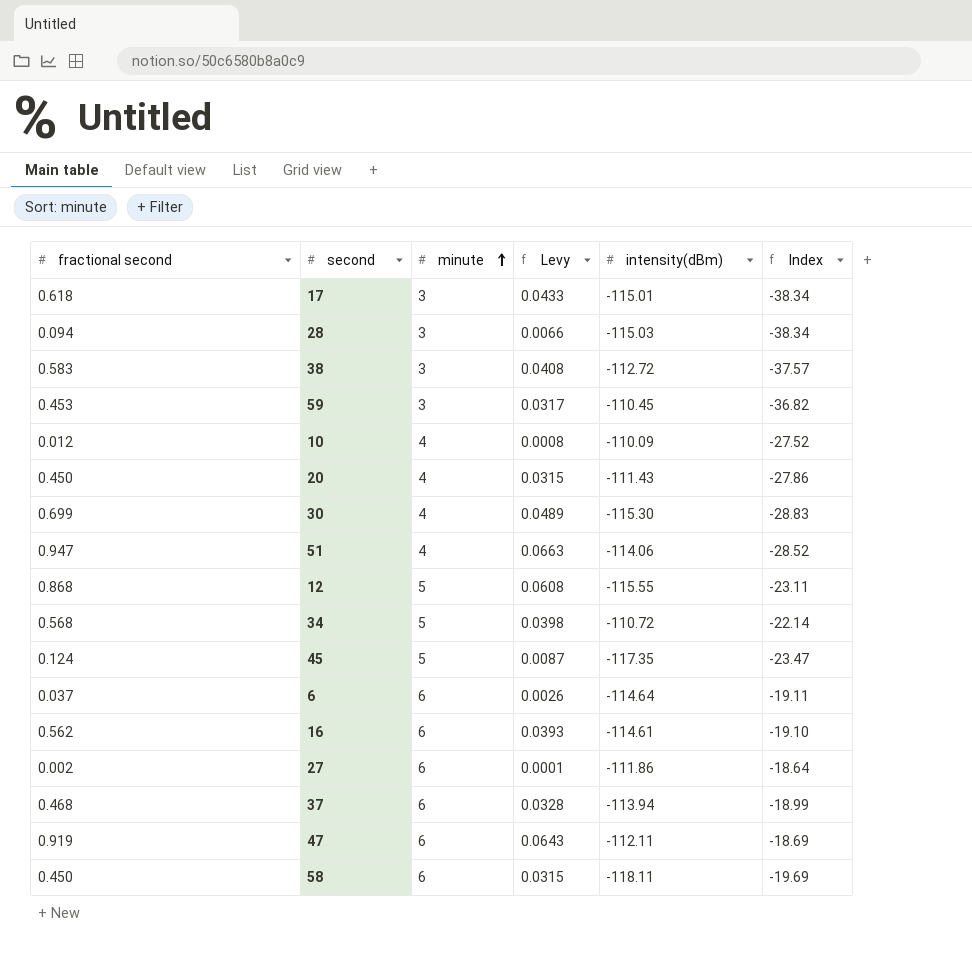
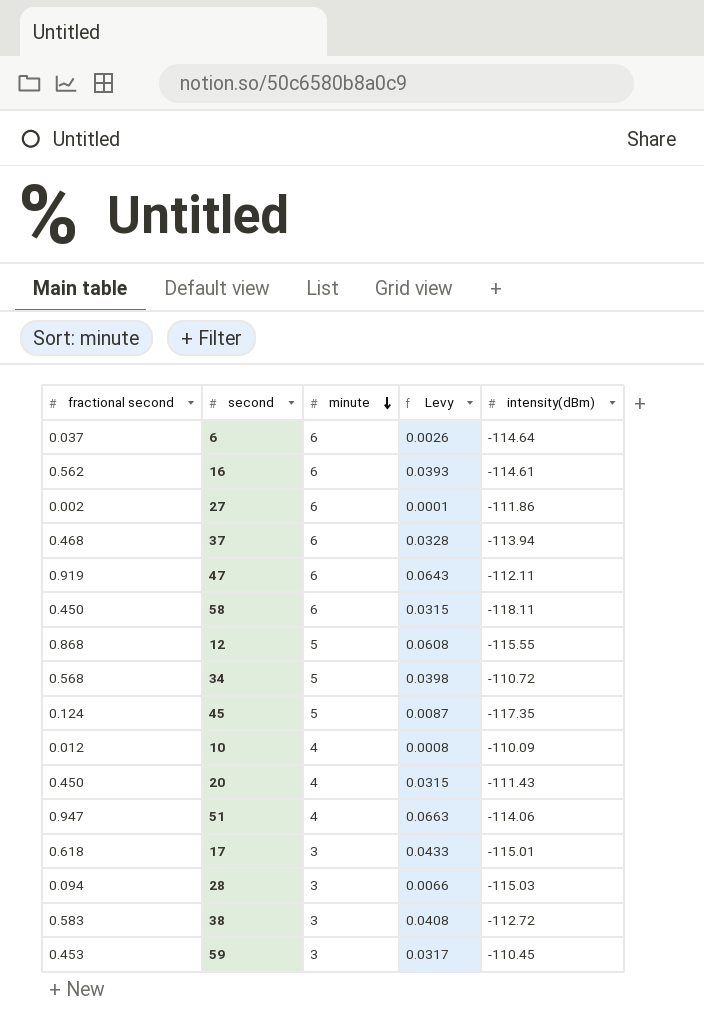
row order: minute ascending -> minute descending
column Index | formula: [intensity(dBm)] / [minute] -> none
row 30: 0.699 | 4 | 0.0489 | -115.30 | -28.83 -> none

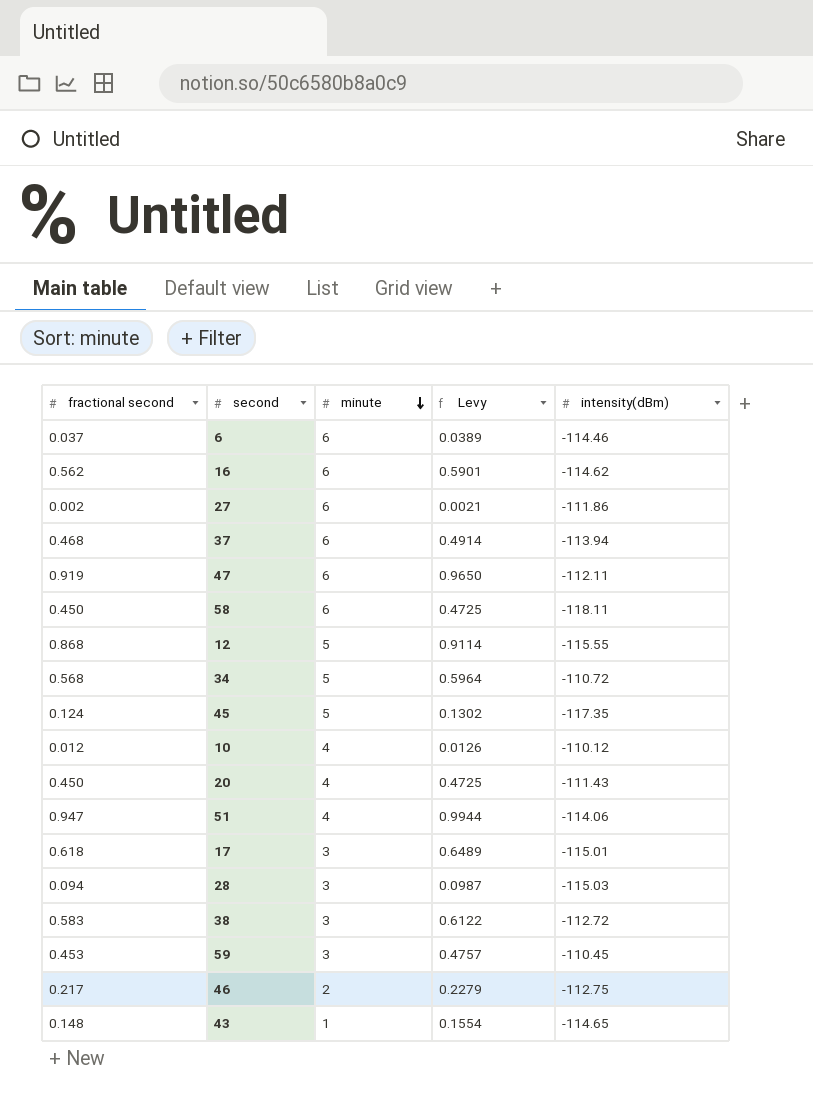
column Levy | formula: [fractional second] * 0.07 -> [fractional second] * 1.05
6 | intensity(dBm): -114.64 -> -114.46
16 | intensity(dBm): -114.61 -> -114.62
10 | intensity(dBm): -110.09 -> -110.12
row 46: none -> 0.217 | 2 | 0.2279 | -112.75
row 43: none -> 0.148 | 1 | 0.1554 | -114.65

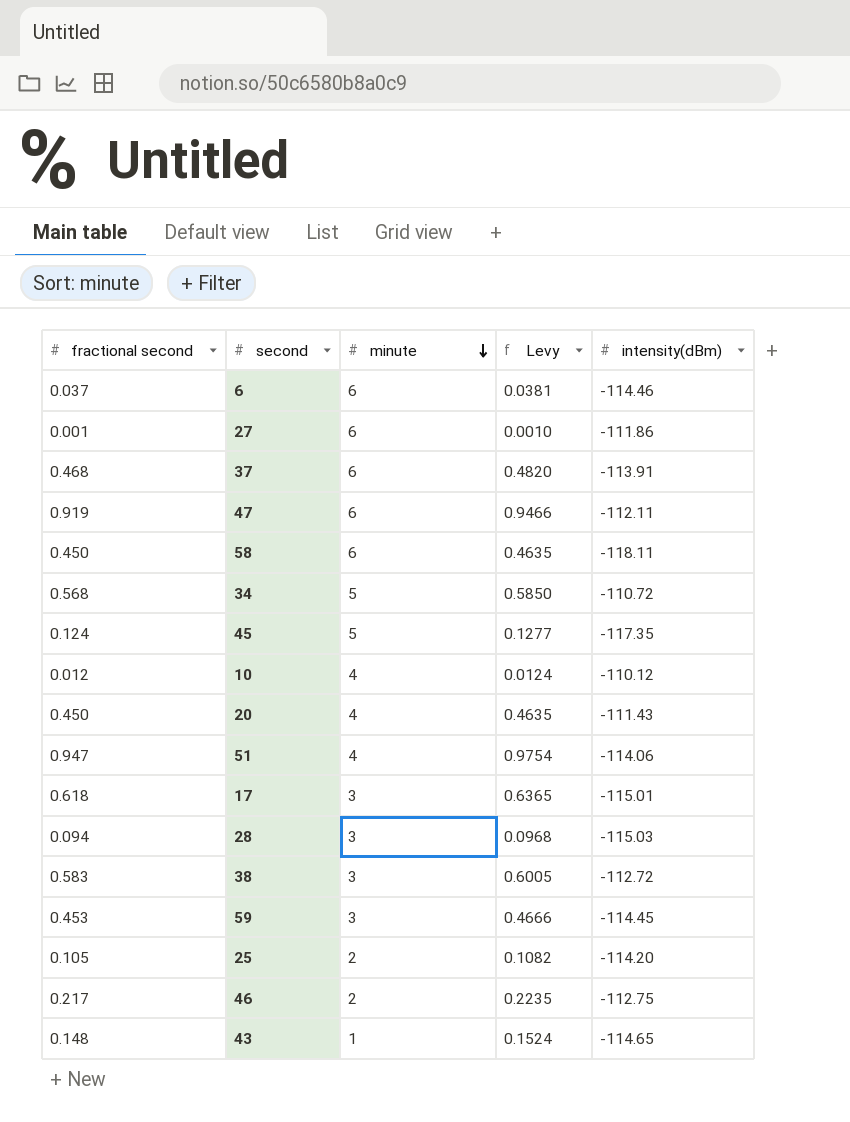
column Levy | formula: [fractional second] * 1.05 -> [fractional second] * 1.03
row 16: 0.562 | 6 | 0.5901 | -114.62 -> none
row 12: 0.868 | 5 | 0.9114 | -115.55 -> none
27 | fractional second: 0.002 -> 0.001
37 | intensity(dBm): -113.94 -> -113.91
59 | intensity(dBm): -110.45 -> -114.45
row 25: none -> 0.105 | 2 | 0.1082 | -114.20

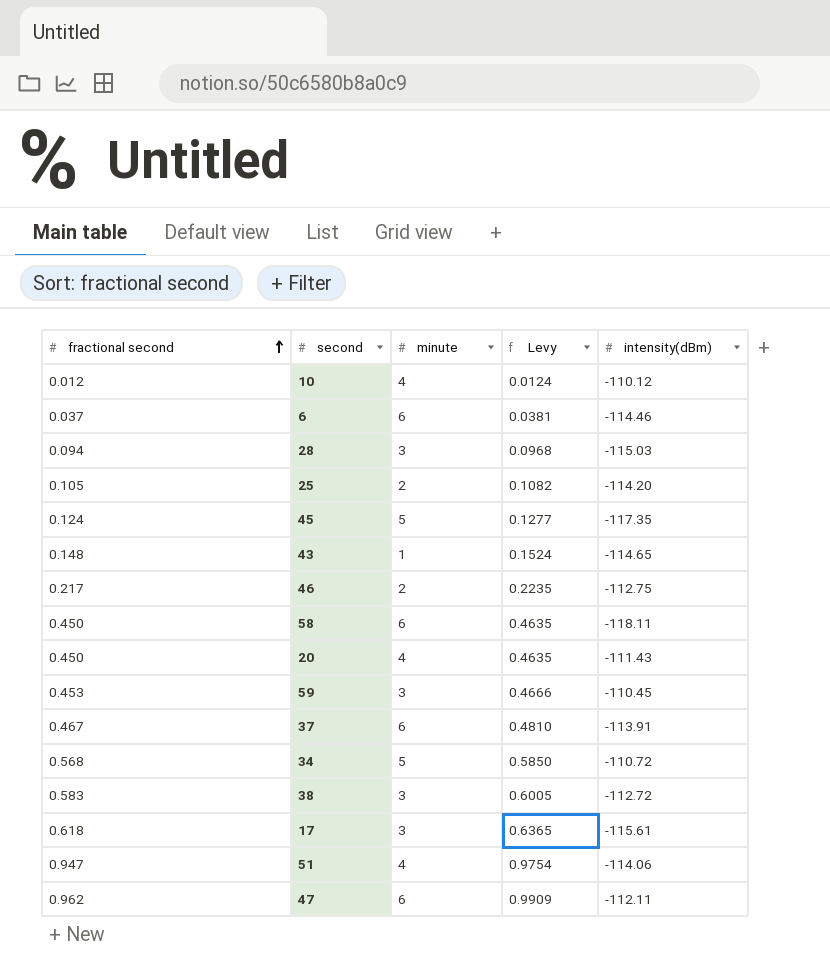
row order: minute descending -> fractional second ascending
row 27: 0.001 | 6 | 0.0010 | -111.86 -> none
59 | intensity(dBm): -114.45 -> -110.45
37 | fractional second: 0.468 -> 0.467
37 | Levy: 0.4820 -> 0.4810
17 | intensity(dBm): -115.01 -> -115.61
47 | fractional second: 0.919 -> 0.962
47 | Levy: 0.9466 -> 0.9909

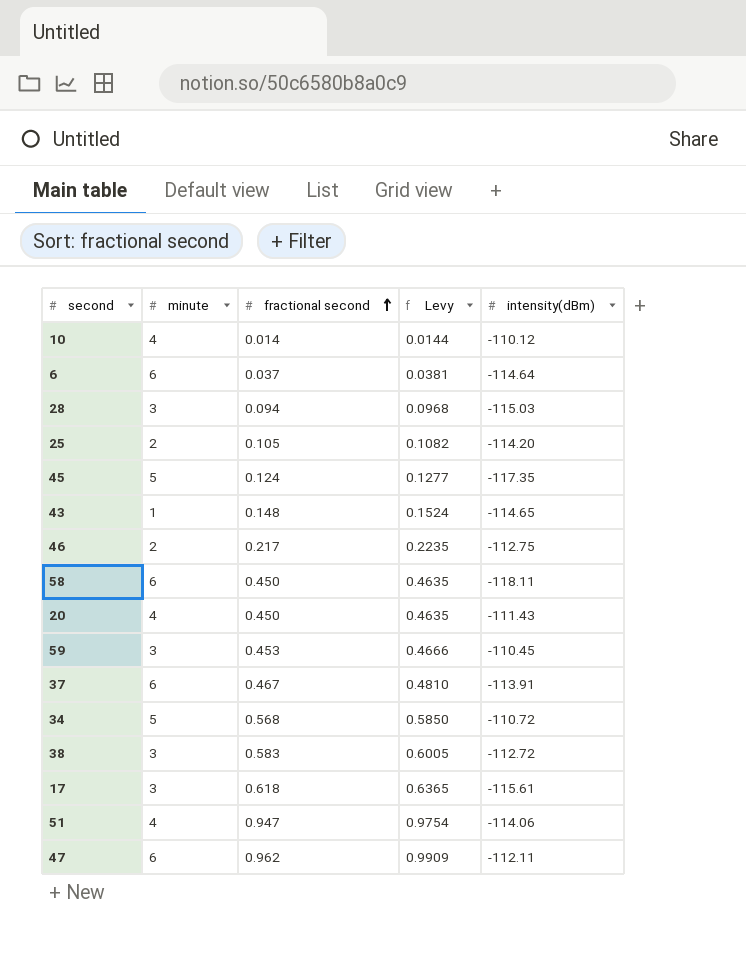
column fractional second | position: 1 -> 3
10 | fractional second: 0.012 -> 0.014
10 | Levy: 0.0124 -> 0.0144
6 | intensity(dBm): -114.46 -> -114.64

